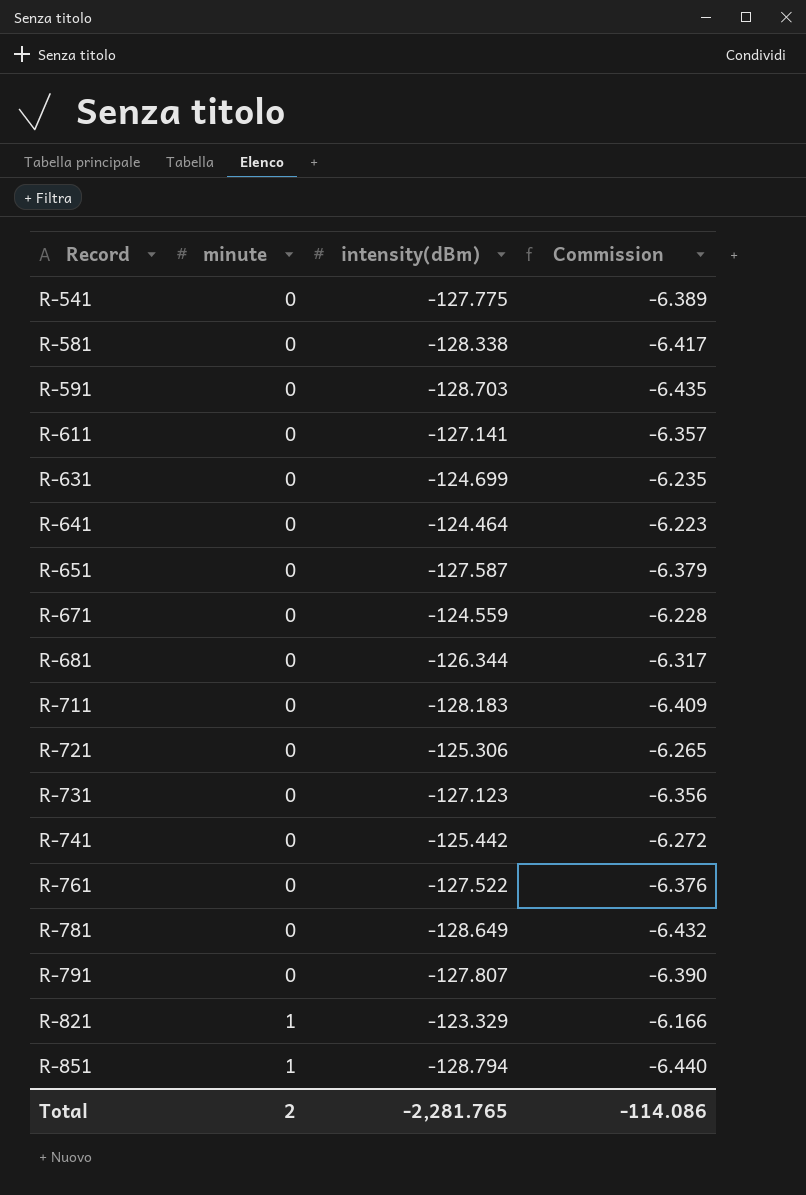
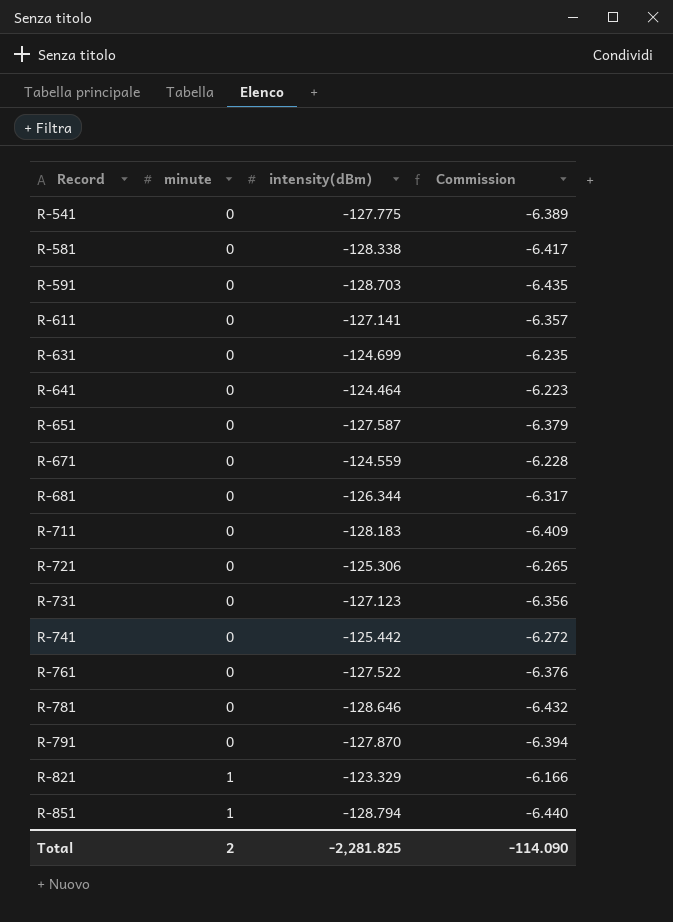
R-781 | intensity(dBm): -128.649 -> -128.646
R-791 | intensity(dBm): -127.807 -> -127.870
R-791 | Commission: -6.390 -> -6.394
Total | intensity(dBm): -2,281.765 -> -2,281.825
Total | Commission: -114.086 -> -114.090

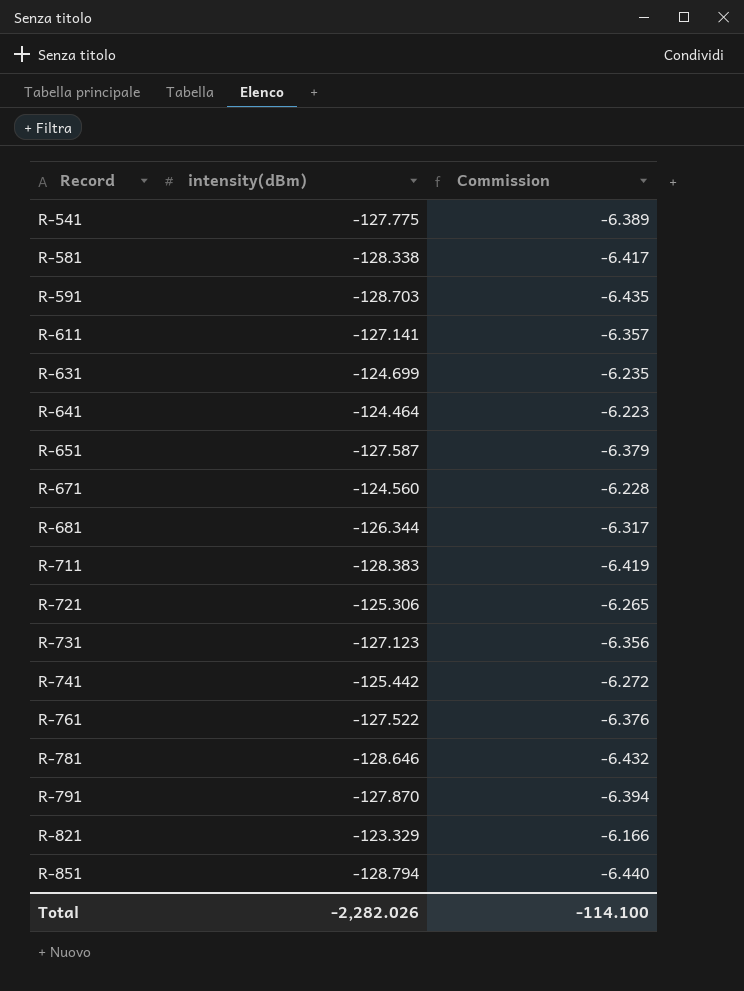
column minute | position: 2 -> none
R-671 | intensity(dBm): -124.559 -> -124.560
R-711 | intensity(dBm): -128.183 -> -128.383
R-711 | Commission: -6.409 -> -6.419
Total | intensity(dBm): -2,281.825 -> -2,282.026
Total | Commission: -114.090 -> -114.100

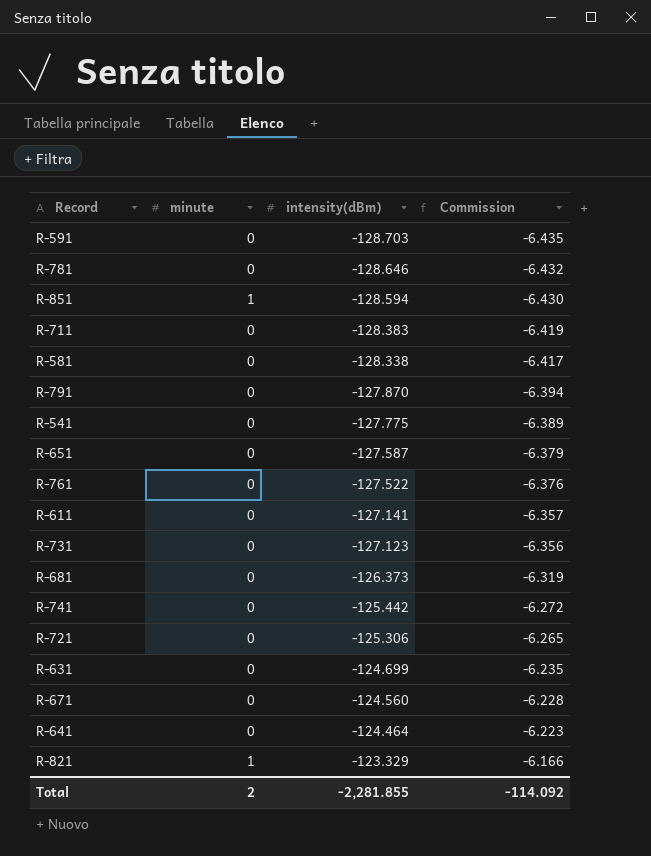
row order: Record ascending -> intensity(dBm) ascending
column minute | position: none -> 2
R-851 | intensity(dBm): -128.794 -> -128.594
R-851 | Commission: -6.440 -> -6.430
R-681 | intensity(dBm): -126.344 -> -126.373
R-681 | Commission: -6.317 -> -6.319
Total | intensity(dBm): -2,282.026 -> -2,281.855
Total | Commission: -114.100 -> -114.092

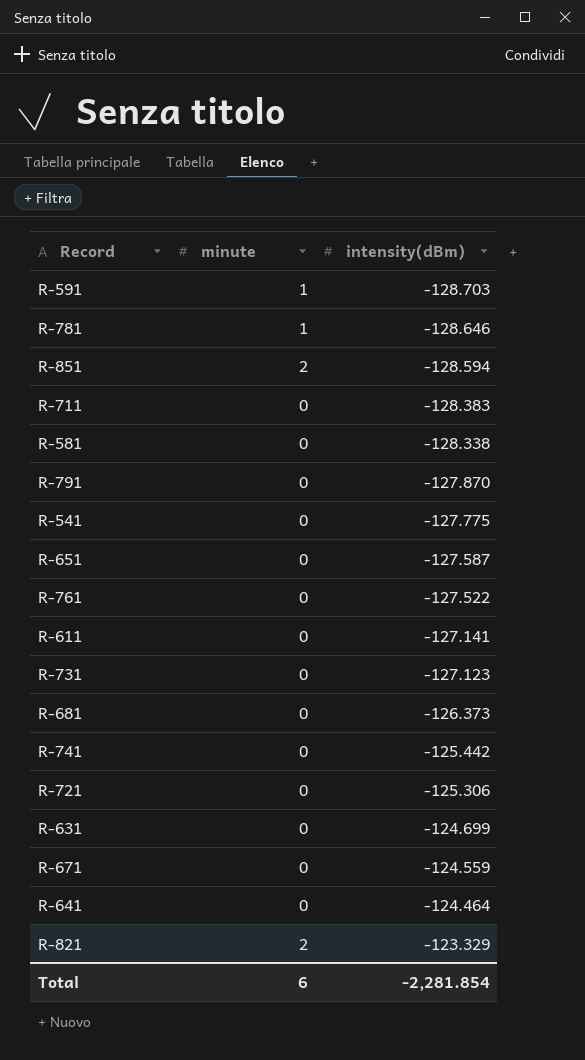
column Commission | formula: [intensity(dBm)] * 0.05 -> none
R-591 | minute: 0 -> 1
R-781 | minute: 0 -> 1
R-851 | minute: 1 -> 2
R-671 | intensity(dBm): -124.560 -> -124.559
R-821 | minute: 1 -> 2
Total | minute: 2 -> 6
Total | intensity(dBm): -2,281.855 -> -2,281.854

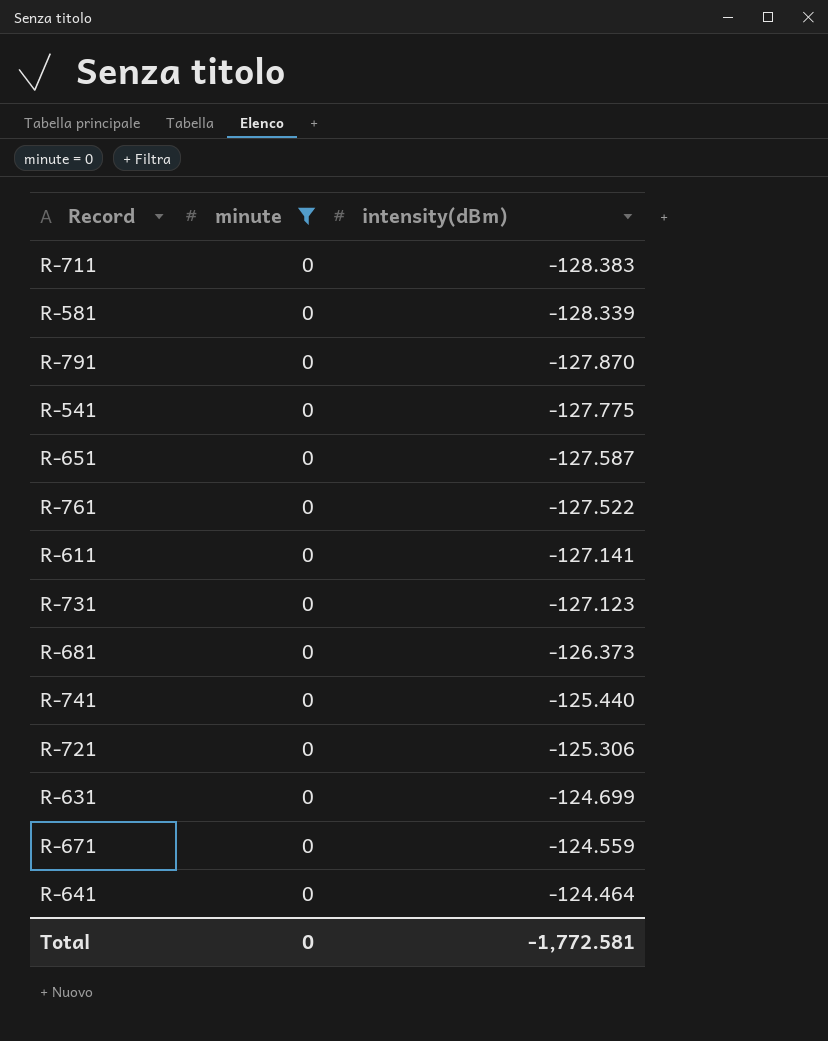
filter: none -> minute = 0
R-581 | intensity(dBm): -128.338 -> -128.339
R-741 | intensity(dBm): -125.442 -> -125.440
Total | minute: 6 -> 0
Total | intensity(dBm): -2,281.854 -> -1,772.581

